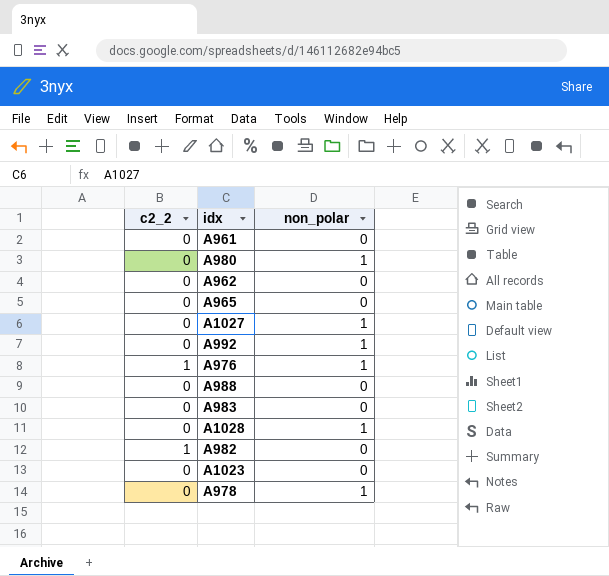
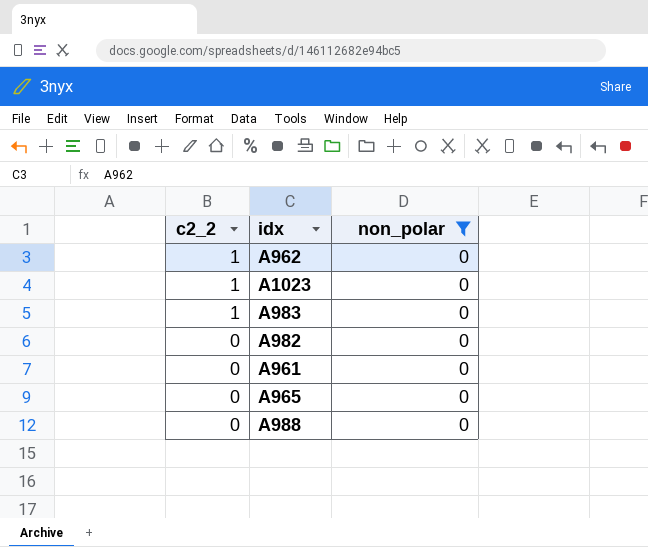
filter: none -> non_polar = 0
row order: none -> c2_2 descending
A962 | c2_2: 0 -> 1
A1023 | c2_2: 0 -> 1
A983 | c2_2: 0 -> 1
A982 | c2_2: 1 -> 0

